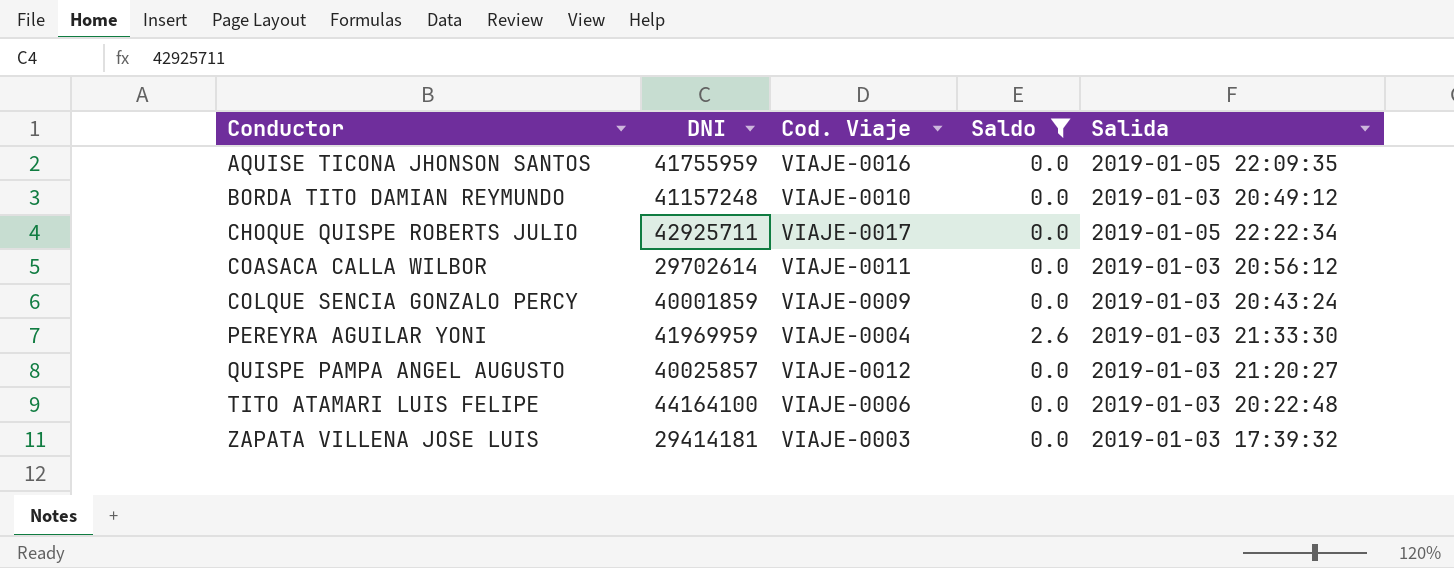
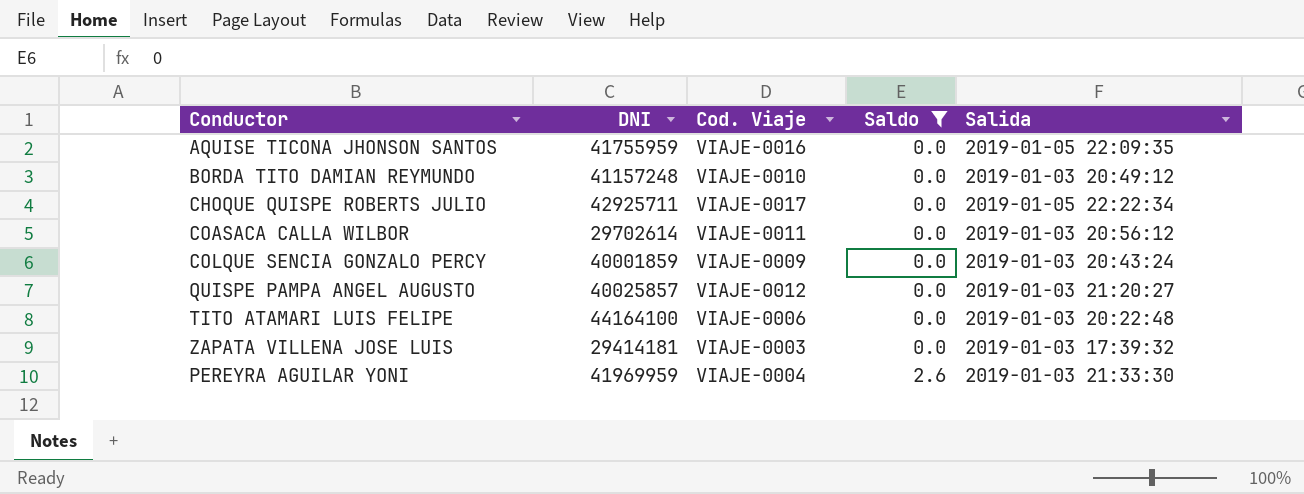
row order: Conductor ascending -> Saldo ascending

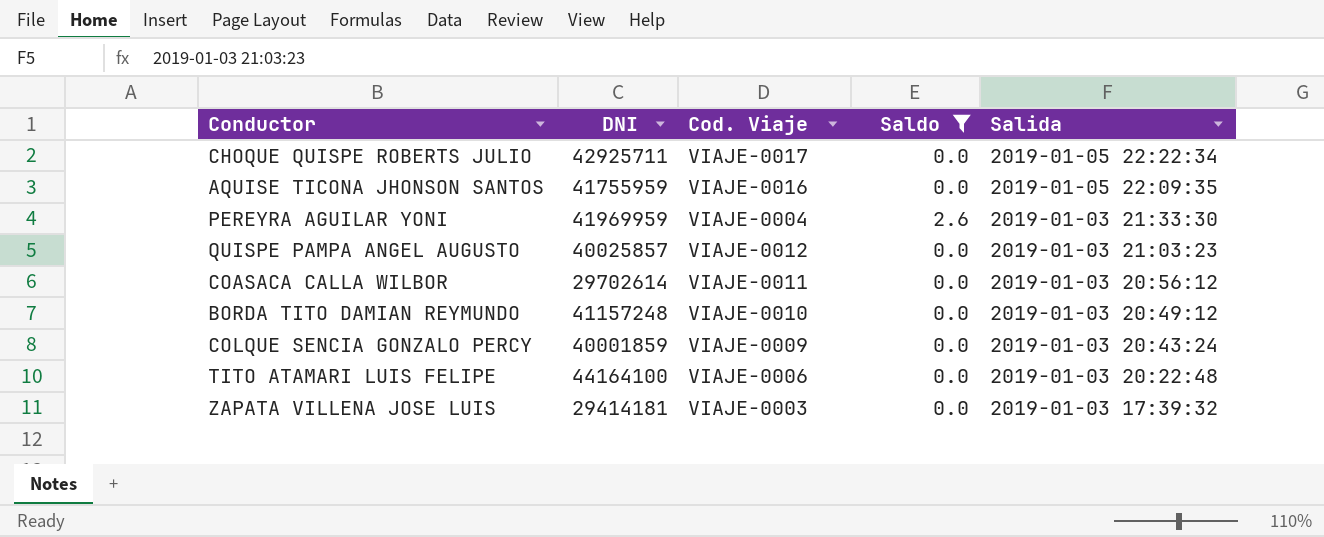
row order: Saldo ascending -> Salida descending
QUISPE PAMPA ANGEL AUGUSTO | Salida: 2019-01-03 21:20:27 -> 2019-01-03 21:03:23

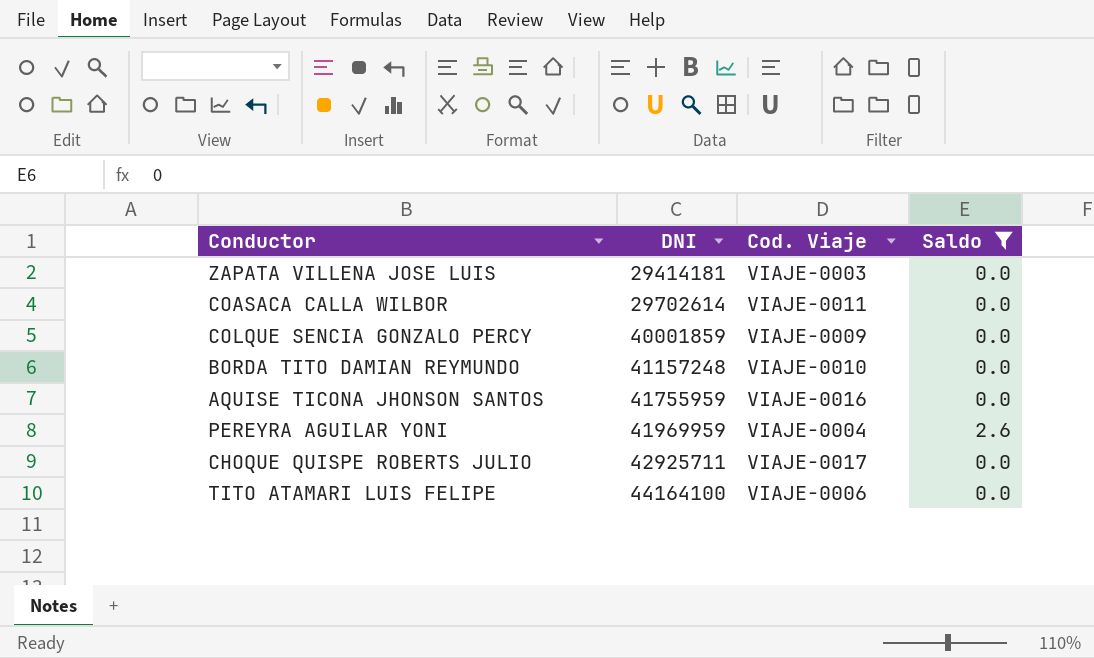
row order: Salida descending -> DNI ascending
column Salida | position: 5 -> none
row QUISPE PAMPA ANGEL AUGUSTO: 40025857 | VIAJE-0012 | 0.0 | 2019-01-03 21:03:23 -> none

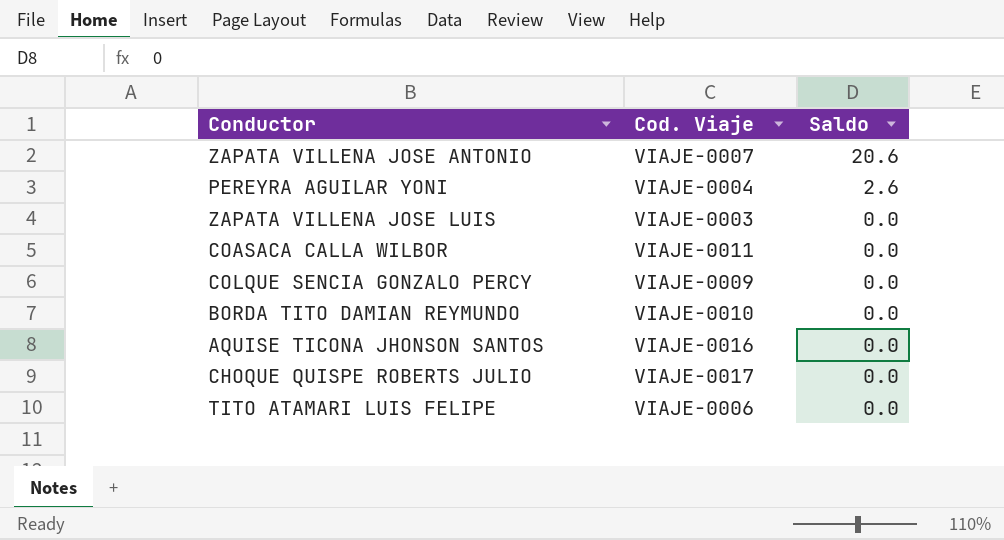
filter: Saldo != 20.6 -> none
row order: DNI ascending -> Saldo descending
column DNI | position: 2 -> none

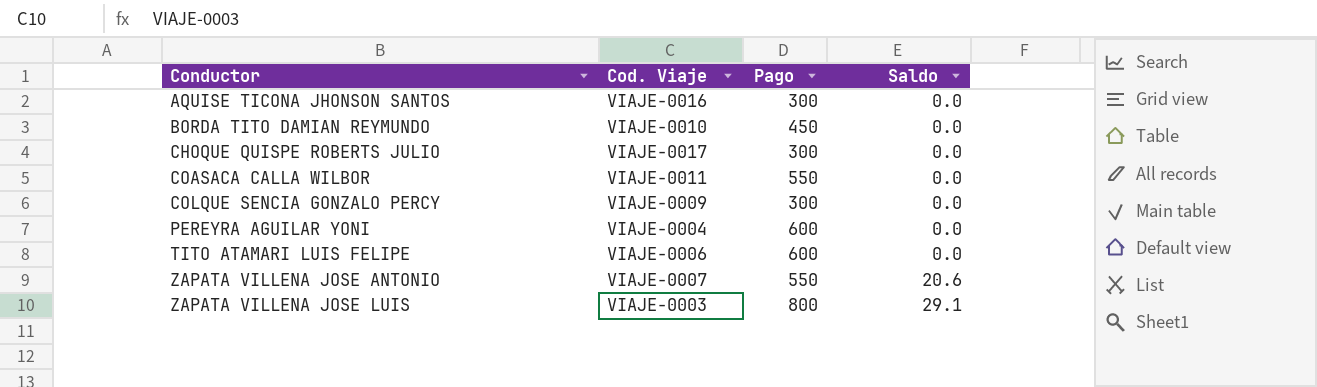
row order: Saldo descending -> Conductor ascending
column Pago | position: none -> 3
PEREYRA AGUILAR YONI | Saldo: 2.6 -> 0.0
ZAPATA VILLENA JOSE LUIS | Saldo: 0.0 -> 29.1

